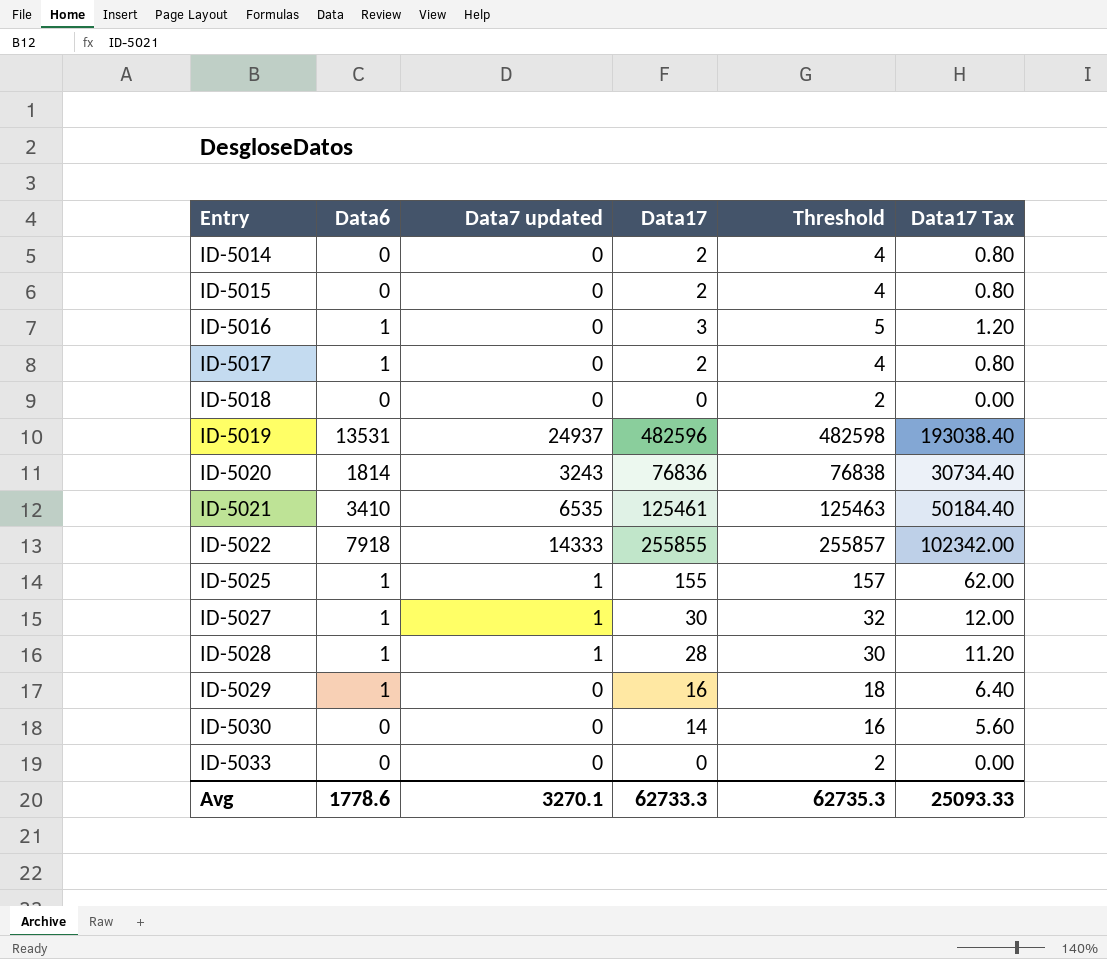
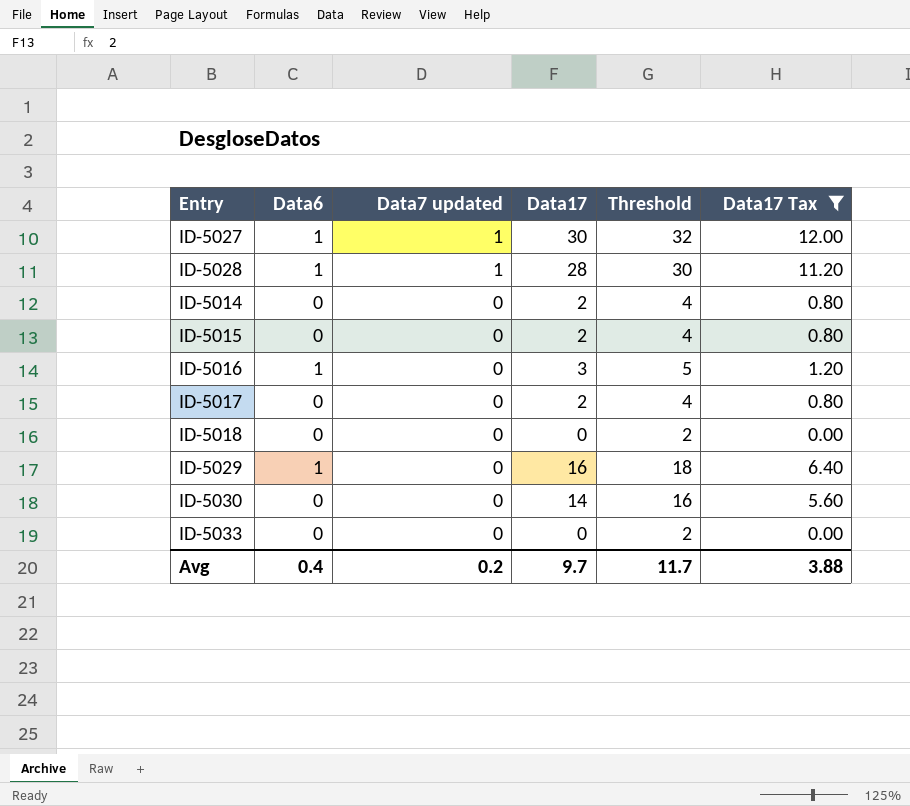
filter: none -> Data17 Tax <= 12.00
row order: Entry ascending -> Data7 updated descending
ID-5017 | Data6: 1 -> 0
Avg | Data6: 1778.6 -> 0.4
Avg | Data7 updated: 3270.1 -> 0.2
Avg | Data17: 62733.3 -> 9.7
Avg | Threshold: 62735.3 -> 11.7
Avg | Data17 Tax: 25093.33 -> 3.88

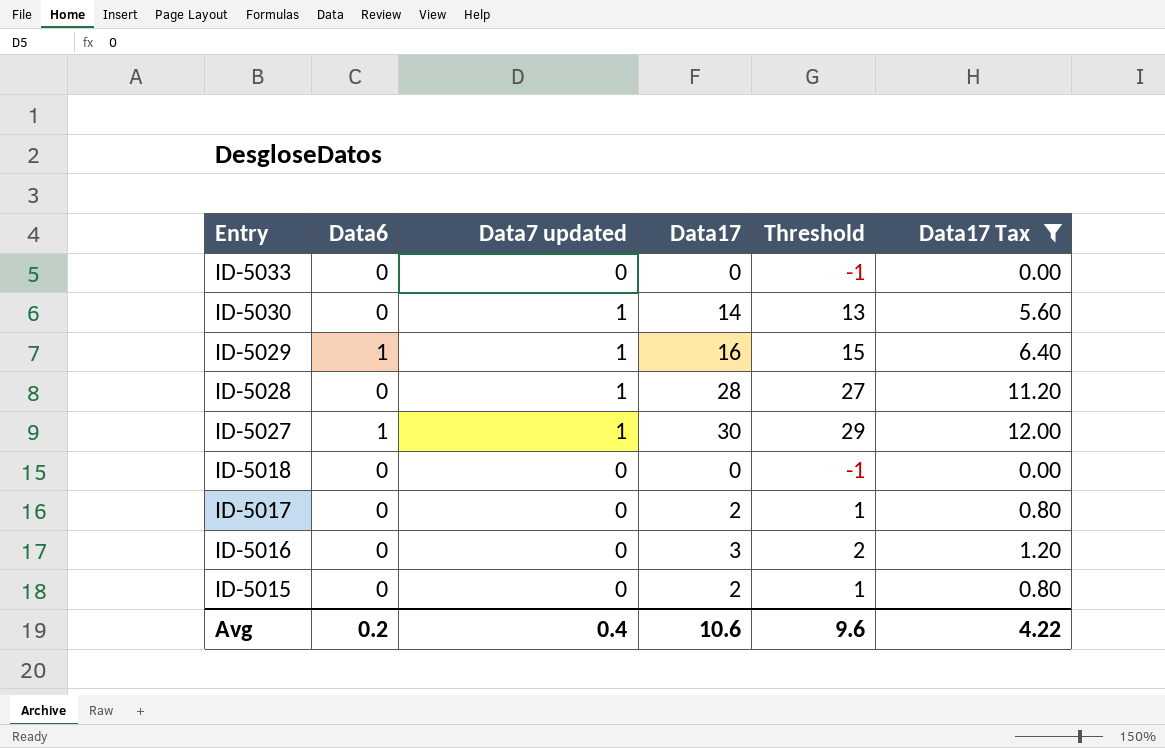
row order: Data7 updated descending -> Entry descending
column Threshold | formula: [Data17] + 2 -> [Data17] - 1
row ID-5014: 0 | 0 | 2 | 4 | 0.80 -> none
ID-5030 | Data7 updated: 0 -> 1
ID-5029 | Data7 updated: 0 -> 1
ID-5028 | Data6: 1 -> 0
ID-5016 | Data6: 1 -> 0
Avg | Data6: 0.4 -> 0.2
Avg | Data7 updated: 0.2 -> 0.4
Avg | Data17: 9.7 -> 10.6
Avg | Threshold: 11.7 -> 9.6
Avg | Data17 Tax: 3.88 -> 4.22

